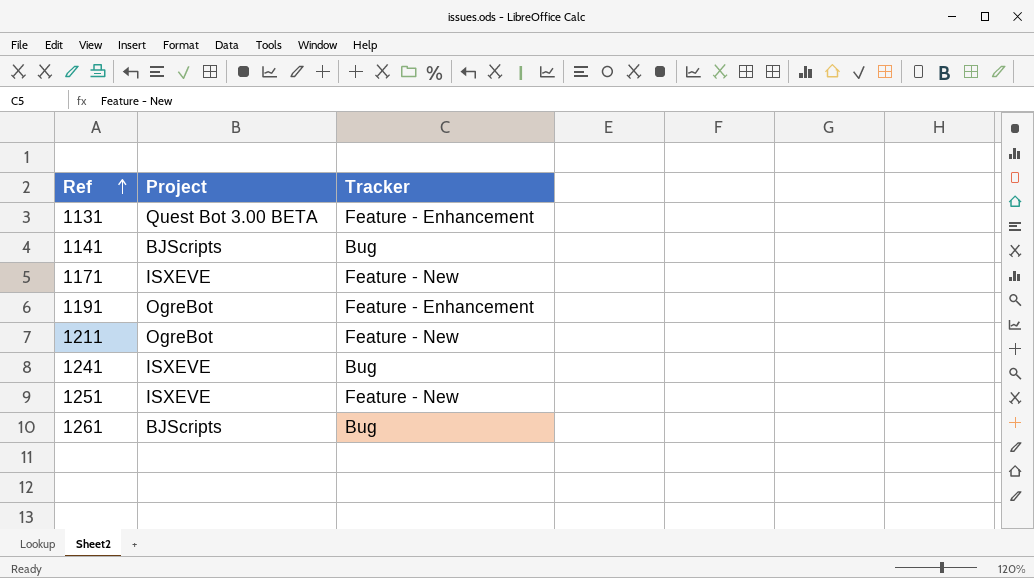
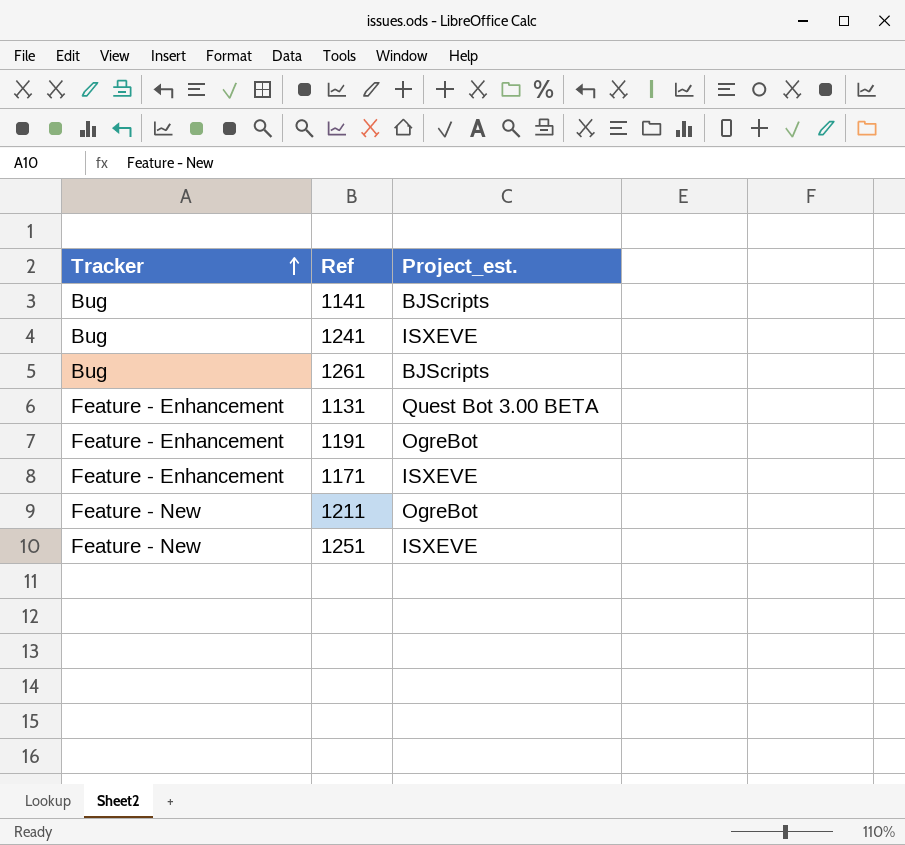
row order: Ref ascending -> Tracker ascending
column Tracker | position: 3 -> 1
column name: Project -> Project_est.
1171 | Tracker: Feature - New -> Feature - Enhancement

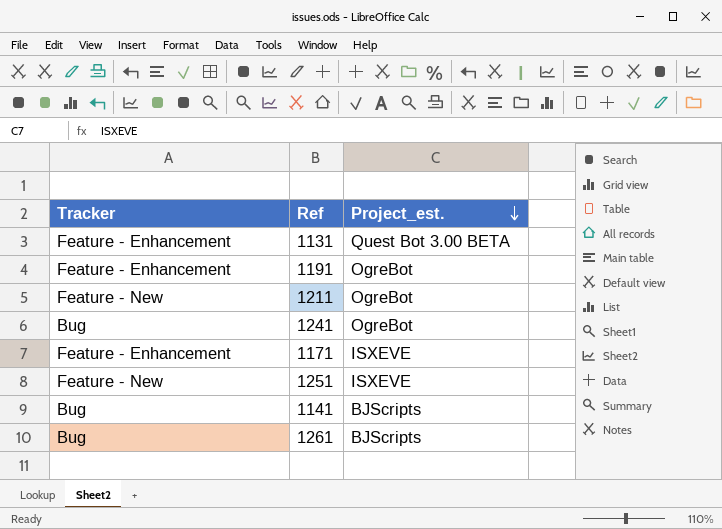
row order: Tracker ascending -> Project_est. descending
1241 | Project_est.: ISXEVE -> OgreBot

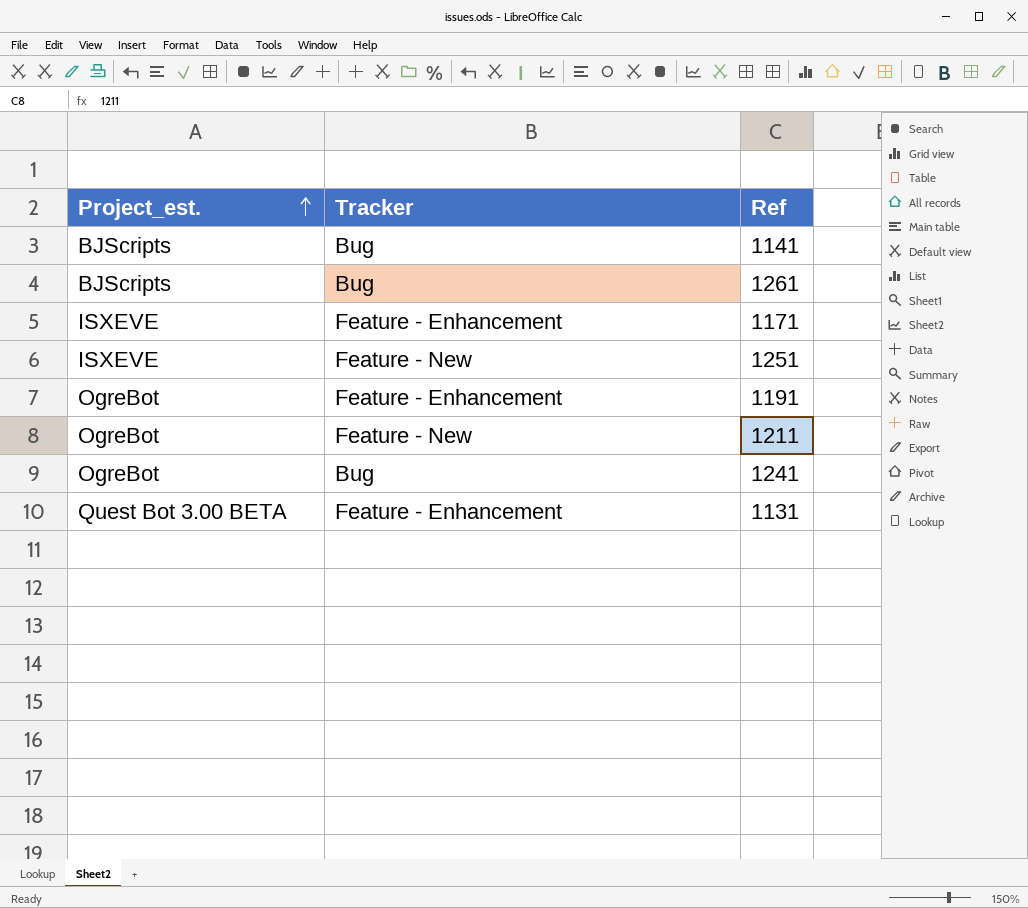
row order: Project_est. descending -> Project_est. ascending
column Project_est. | position: 3 -> 1

